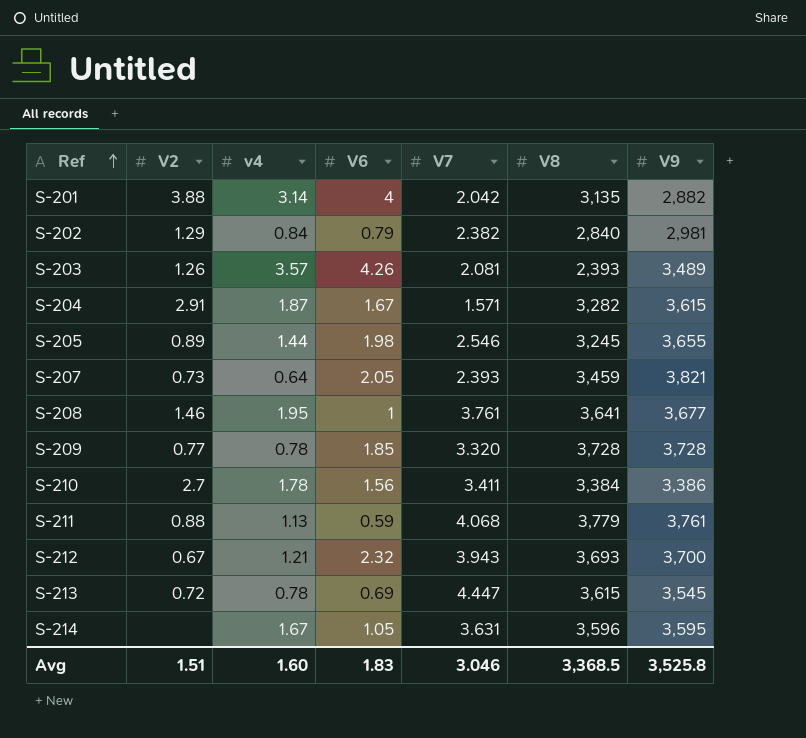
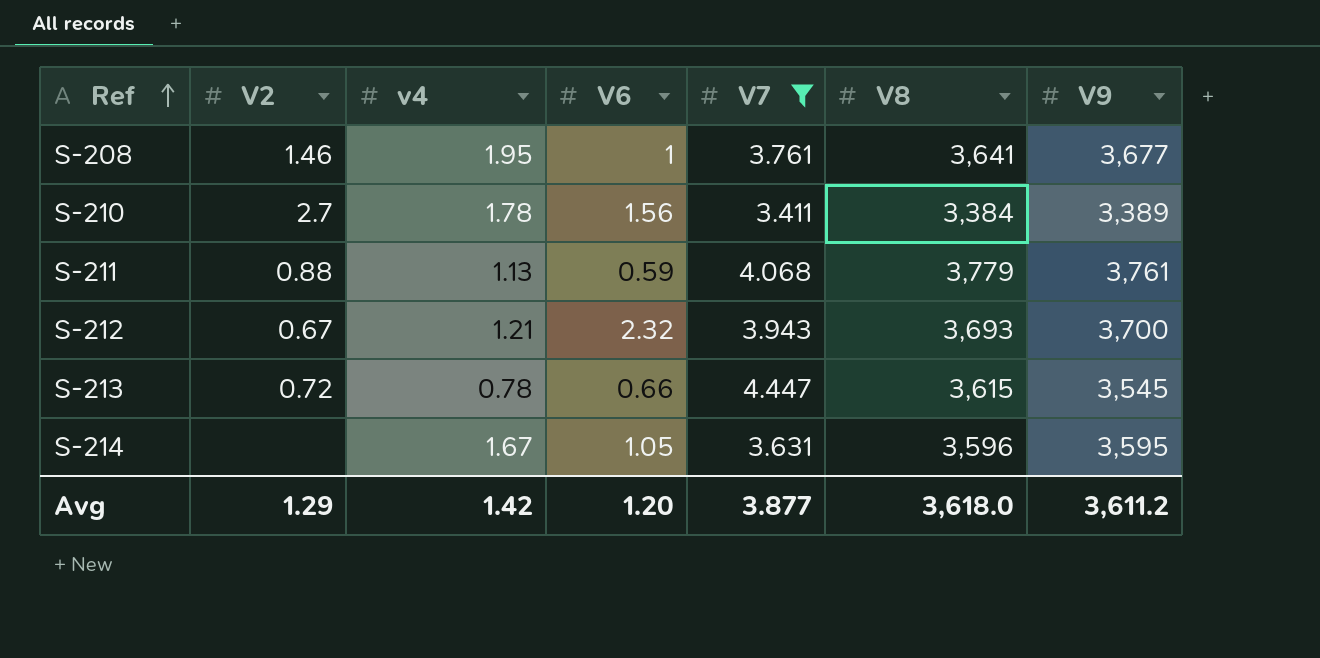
filter: none -> V7 >= 3.411
S-210 | V9: 3,386 -> 3,389
S-213 | V6: 0.69 -> 0.66
Avg | V2: 1.51 -> 1.29
Avg | v4: 1.60 -> 1.42
Avg | V6: 1.83 -> 1.20
Avg | V7: 3.046 -> 3.877
Avg | V8: 3,368.5 -> 3,618.0
Avg | V9: 3,525.8 -> 3,611.2

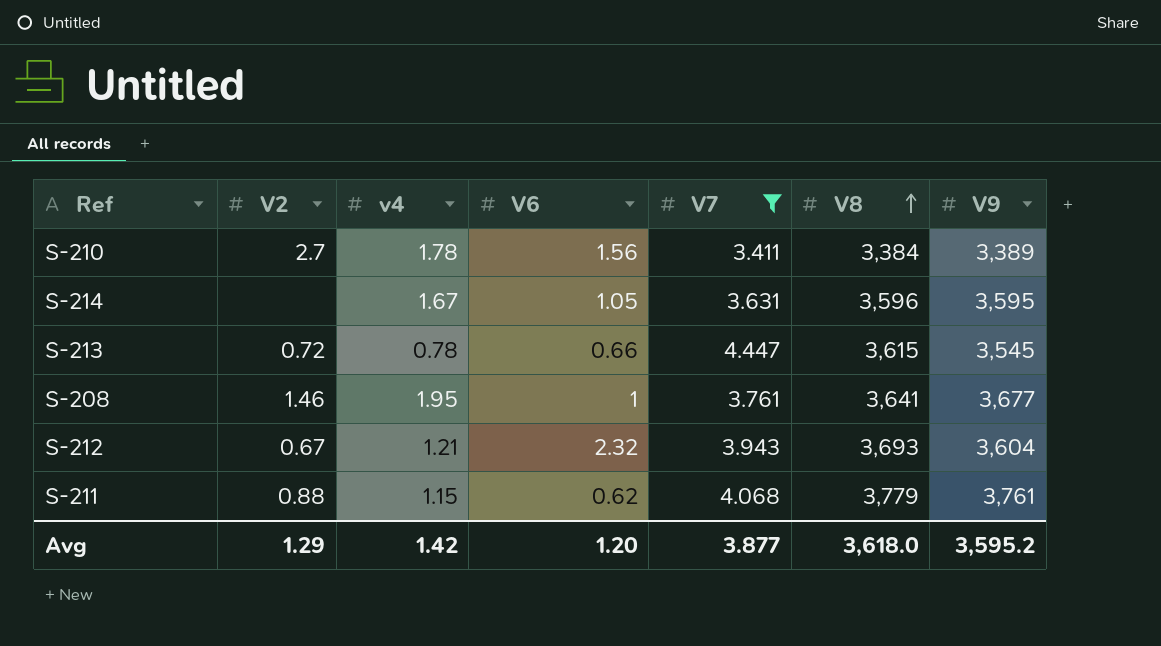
row order: Ref ascending -> V8 ascending
S-212 | V9: 3,700 -> 3,604
S-211 | v4: 1.13 -> 1.15
S-211 | V6: 0.59 -> 0.62
Avg | V9: 3,611.2 -> 3,595.2

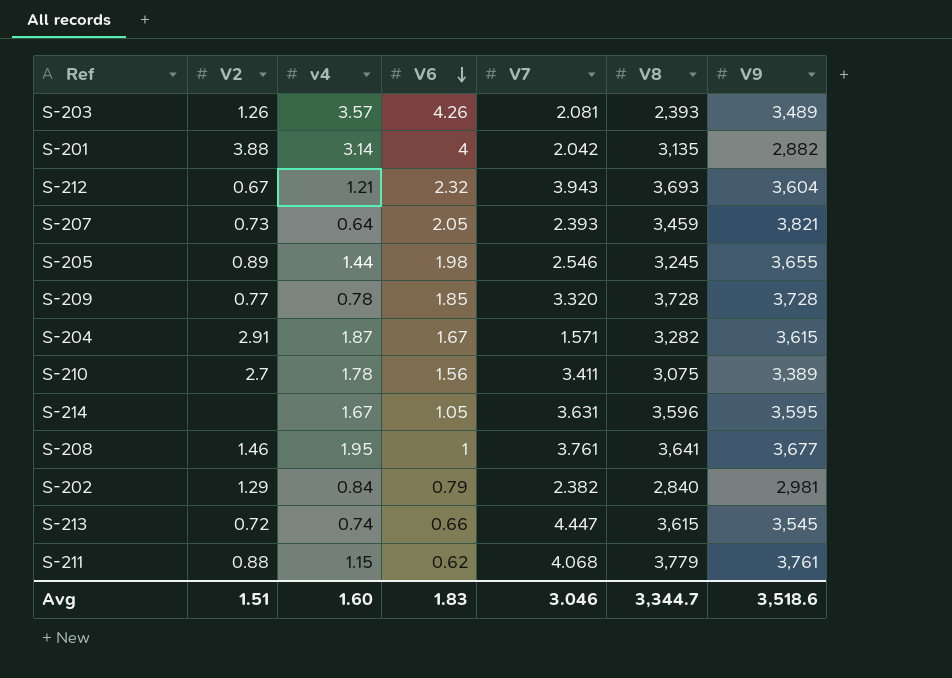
filter: V7 >= 3.411 -> none
row order: V8 ascending -> V6 descending
S-210 | V8: 3,384 -> 3,075
S-213 | v4: 0.78 -> 0.74
Avg | V2: 1.29 -> 1.51
Avg | v4: 1.42 -> 1.60
Avg | V6: 1.20 -> 1.83
Avg | V7: 3.877 -> 3.046
Avg | V8: 3,618.0 -> 3,344.7
Avg | V9: 3,595.2 -> 3,518.6

